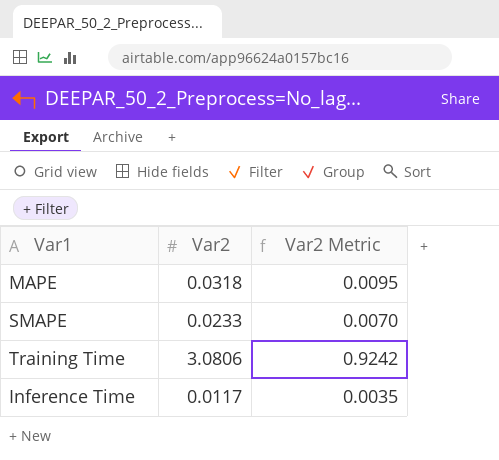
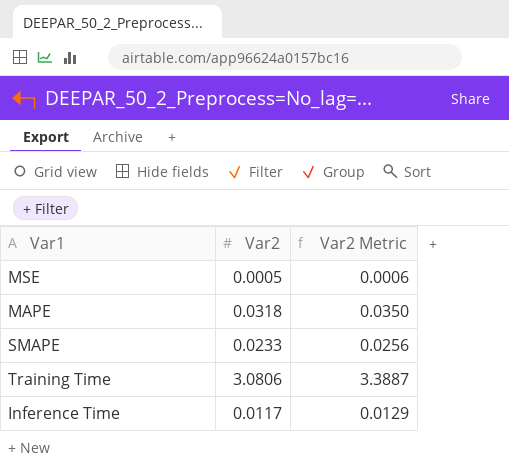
column Var2 Metric | formula: [Var2] * 0.3 -> [Var2] * 1.1
row MSE: none -> 0.0005 | 0.0006

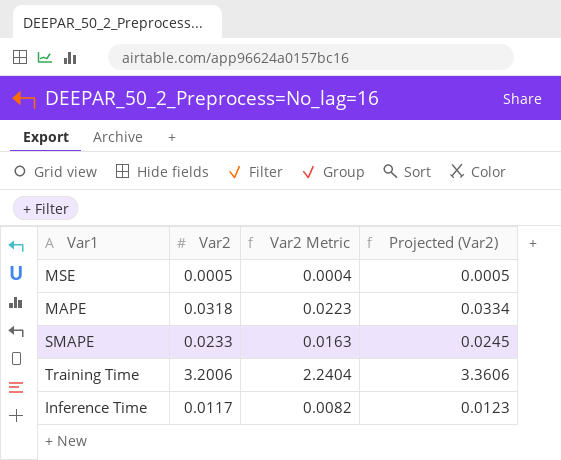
column Var2 Metric | formula: [Var2] * 1.1 -> [Var2] * 0.7
column Projected (Var2) | formula: none -> [Var2] * 1.05
Training Time | Var2: 3.0806 -> 3.2006

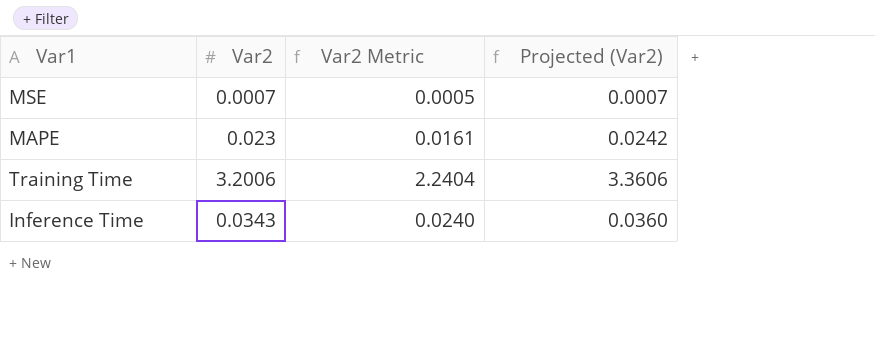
row SMAPE: 0.0233 | 0.0163 | 0.0245 -> none
MSE | Var2: 0.0005 -> 0.0007
MSE | Var2 Metric: 0.0004 -> 0.0005
MSE | Projected (Var2): 0.0005 -> 0.0007
MAPE | Var2: 0.0318 -> 0.023
MAPE | Var2 Metric: 0.0223 -> 0.0161
MAPE | Projected (Var2): 0.0334 -> 0.0242
Inference Time | Var2: 0.0117 -> 0.0343
Inference Time | Var2 Metric: 0.0082 -> 0.0240
Inference Time | Projected (Var2): 0.0123 -> 0.0360

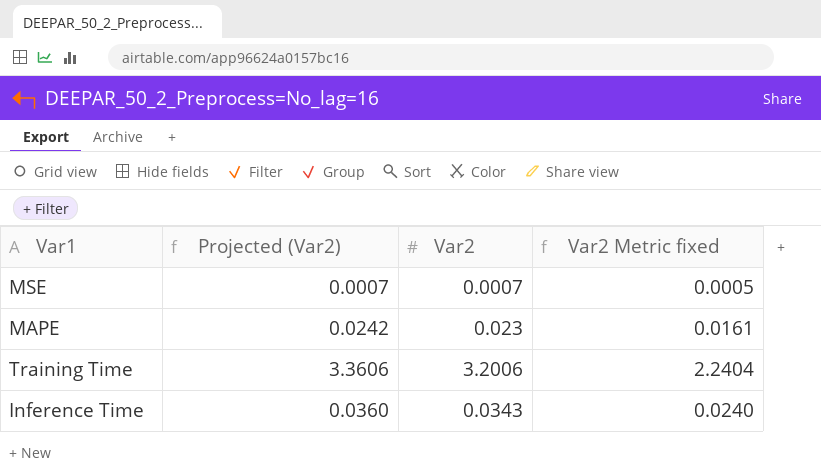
column Projected (Var2) | position: 4 -> 2
column name: Var2 Metric -> Var2 Metric fixed

